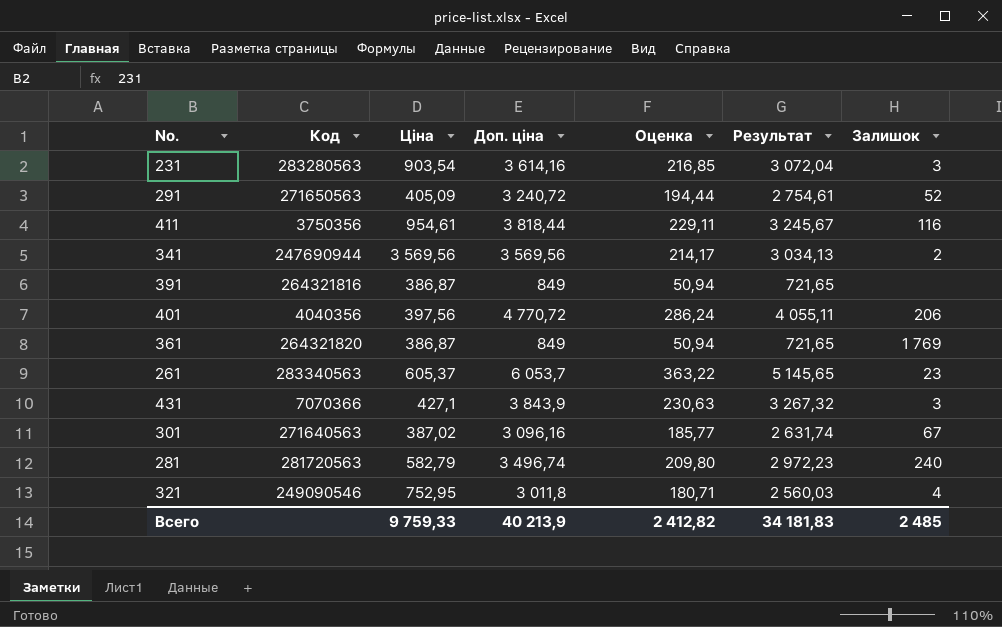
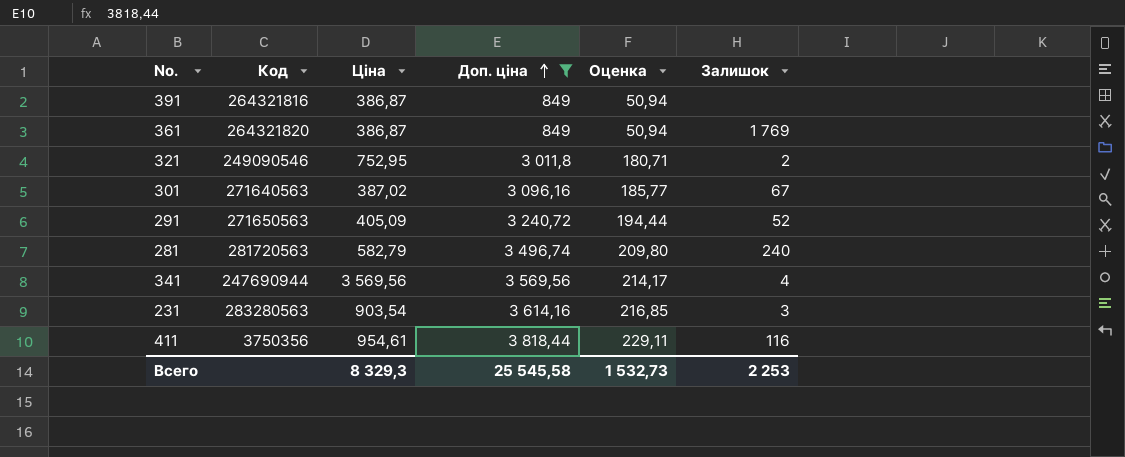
filter: none -> Доп. ціна <= 3 818,44
row order: none -> Доп. ціна ascending
column Результат | formula: [Доп. ціна] * 0,85 -> none
321 | Залишок: 4 -> 2
341 | Залишок: 2 -> 4
Всего | Ціна: 9 759,33 -> 8 329,3
Всего | Доп. ціна: 40 213,9 -> 25 545,58
Всего | Оценка: 2 412,82 -> 1 532,73
Всего | Залишок: 2 485 -> 2 253

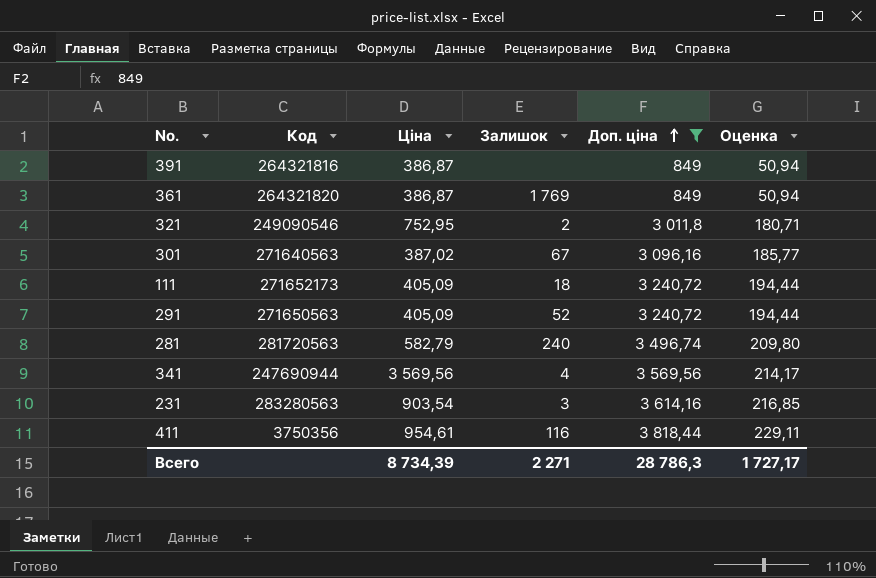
column Залишок | position: 6 -> 4
row 111: none -> 271652173 | 405,09 | 18 | 3 240,72 | 194,44
Всего | Ціна: 8 329,3 -> 8 734,39
Всего | Залишок: 2 253 -> 2 271
Всего | Доп. ціна: 25 545,58 -> 28 786,3
Всего | Оценка: 1 532,73 -> 1 727,17

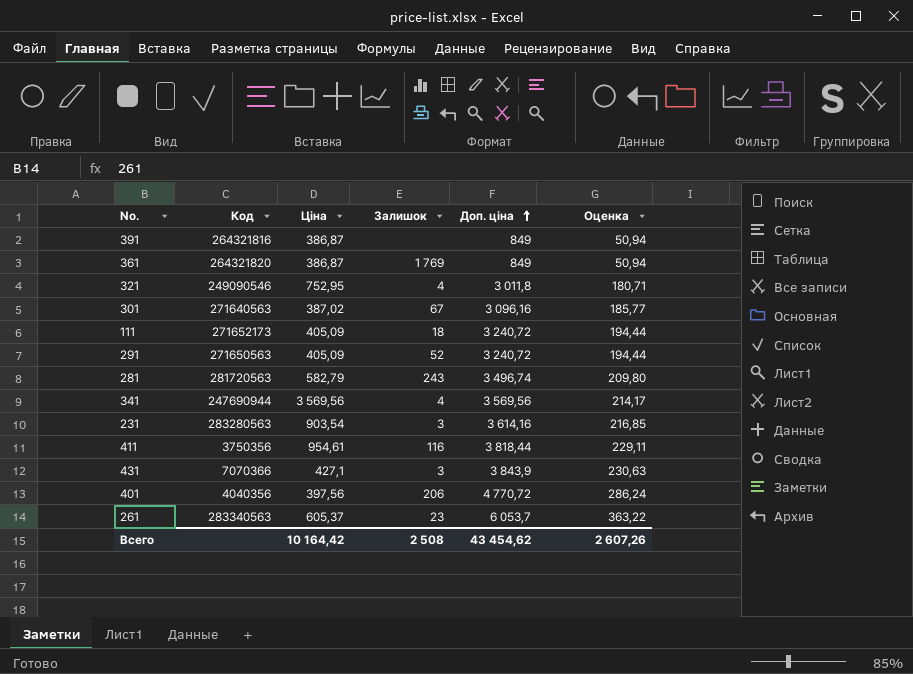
filter: Доп. ціна <= 3 818,44 -> none
321 | Залишок: 2 -> 4
281 | Залишок: 240 -> 243
Всего | Ціна: 8 734,39 -> 10 164,42
Всего | Залишок: 2 271 -> 2 508
Всего | Доп. ціна: 28 786,3 -> 43 454,62
Всего | Оценка: 1 727,17 -> 2 607,26

